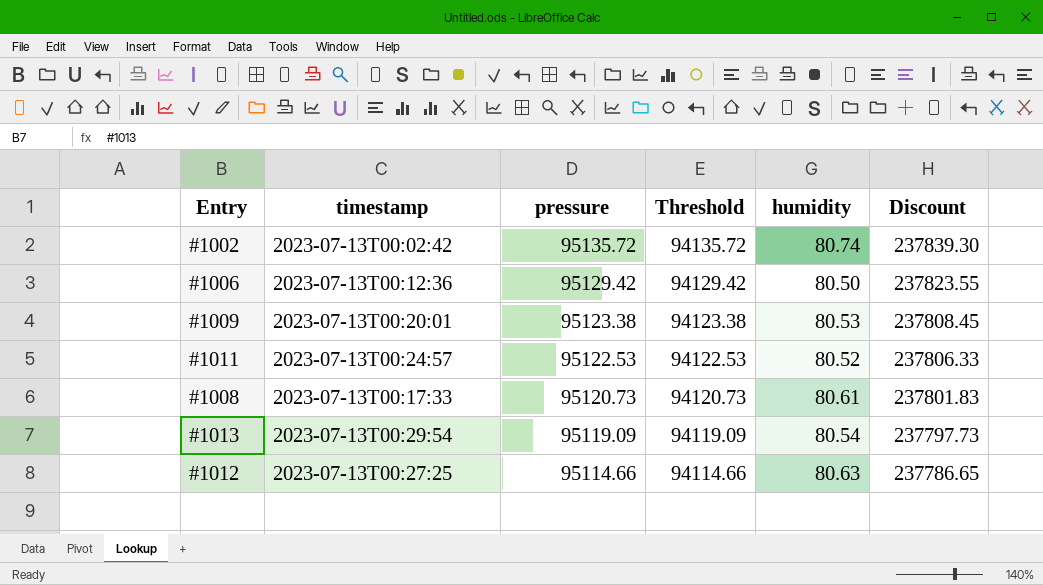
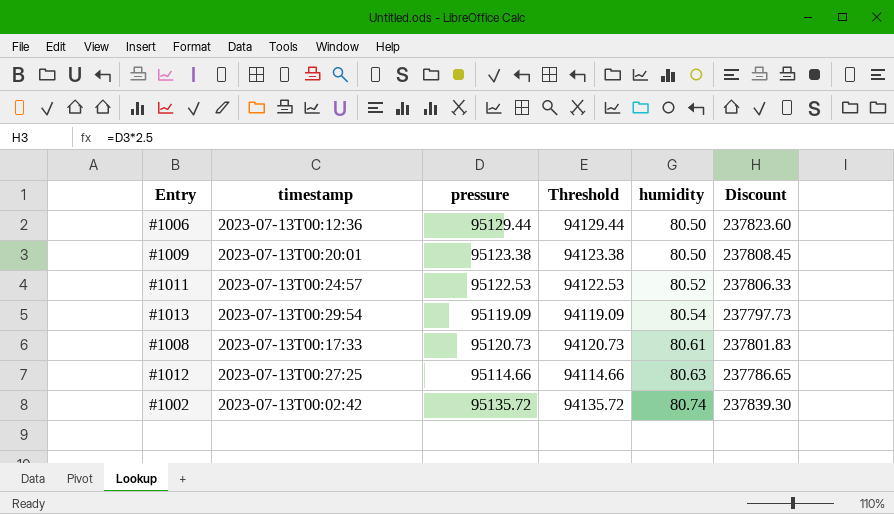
row order: pressure descending -> humidity ascending
#1006 | pressure: 95129.42 -> 95129.44
#1006 | Threshold: 94129.42 -> 94129.44
#1006 | Discount: 237823.55 -> 237823.60
#1009 | humidity: 80.53 -> 80.50

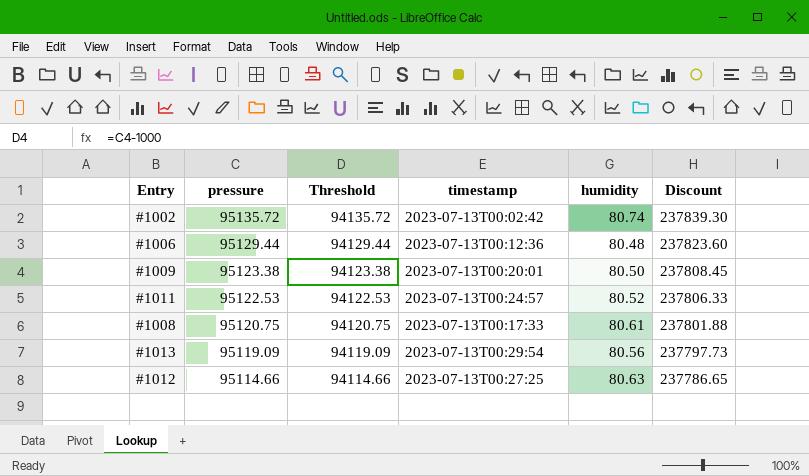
row order: humidity ascending -> pressure descending
column timestamp | position: 2 -> 4
#1006 | humidity: 80.50 -> 80.48
#1008 | pressure: 95120.73 -> 95120.75
#1008 | Threshold: 94120.73 -> 94120.75
#1008 | Discount: 237801.83 -> 237801.88
#1013 | humidity: 80.54 -> 80.56

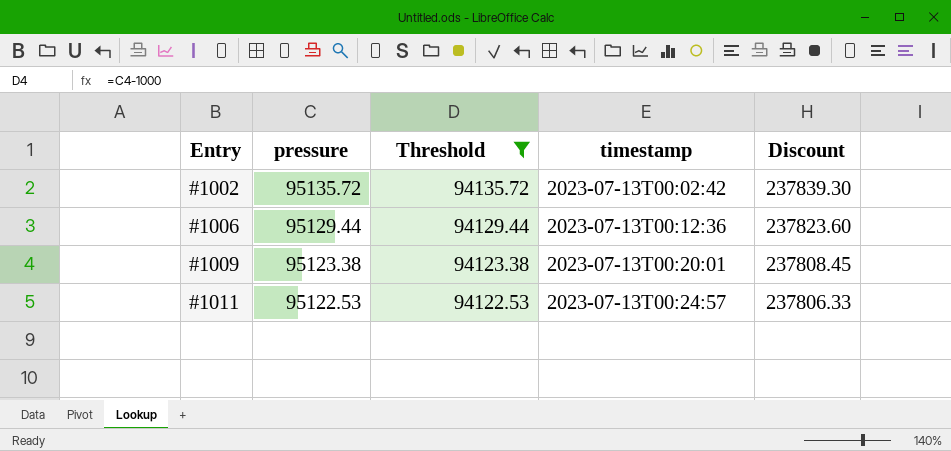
filter: none -> Threshold >= 94122.53
column humidity | position: 5 -> none

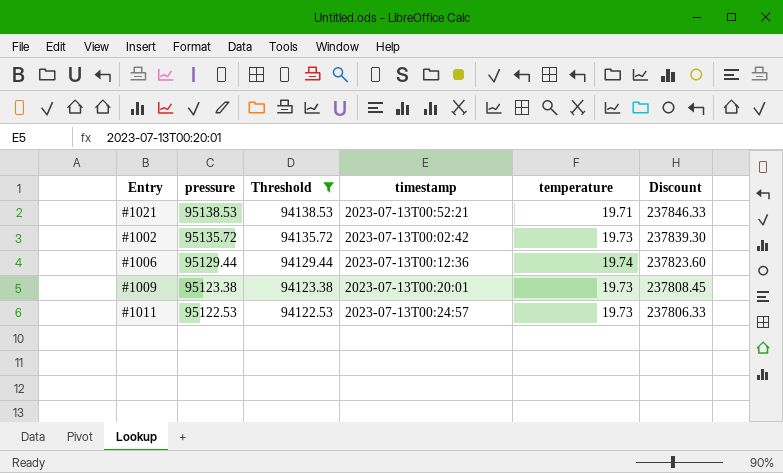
column temperature | position: none -> 5
row #1021: none -> 95138.53 | 94138.53 | 2023-07-13T00:52:21 | 19.71 | 237846.33

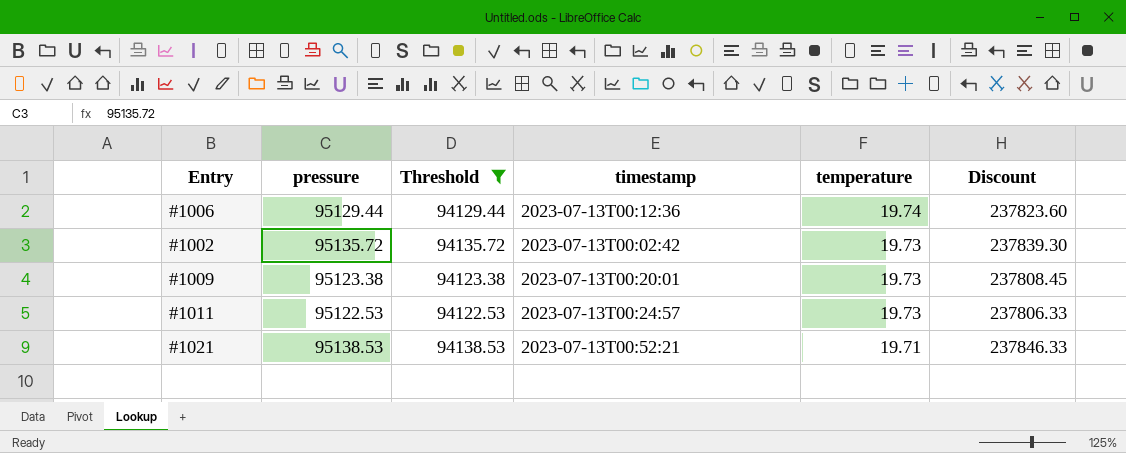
row order: pressure descending -> temperature descending

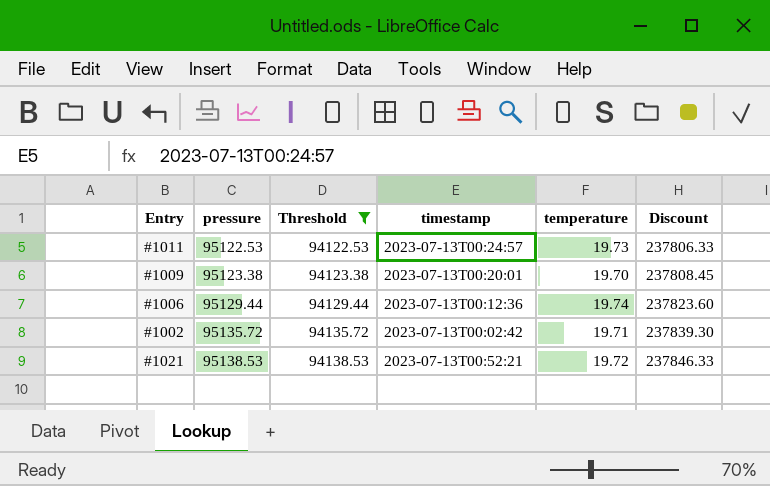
row order: temperature descending -> pressure ascending
#1009 | temperature: 19.73 -> 19.70
#1002 | temperature: 19.73 -> 19.71
#1021 | temperature: 19.71 -> 19.72

